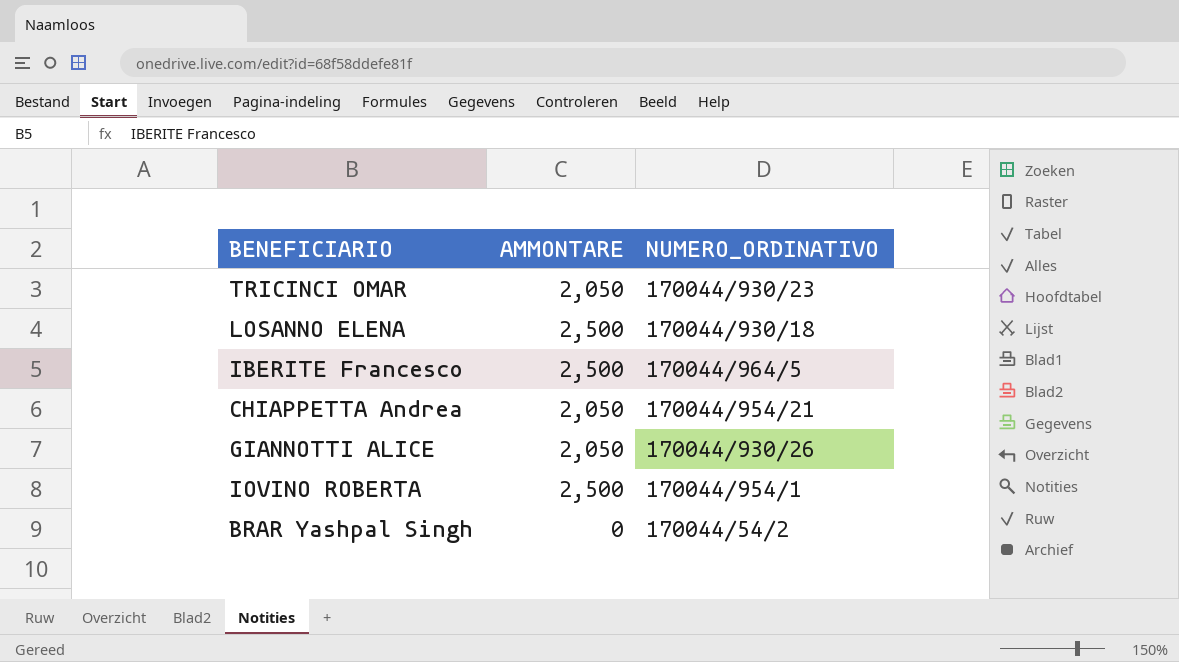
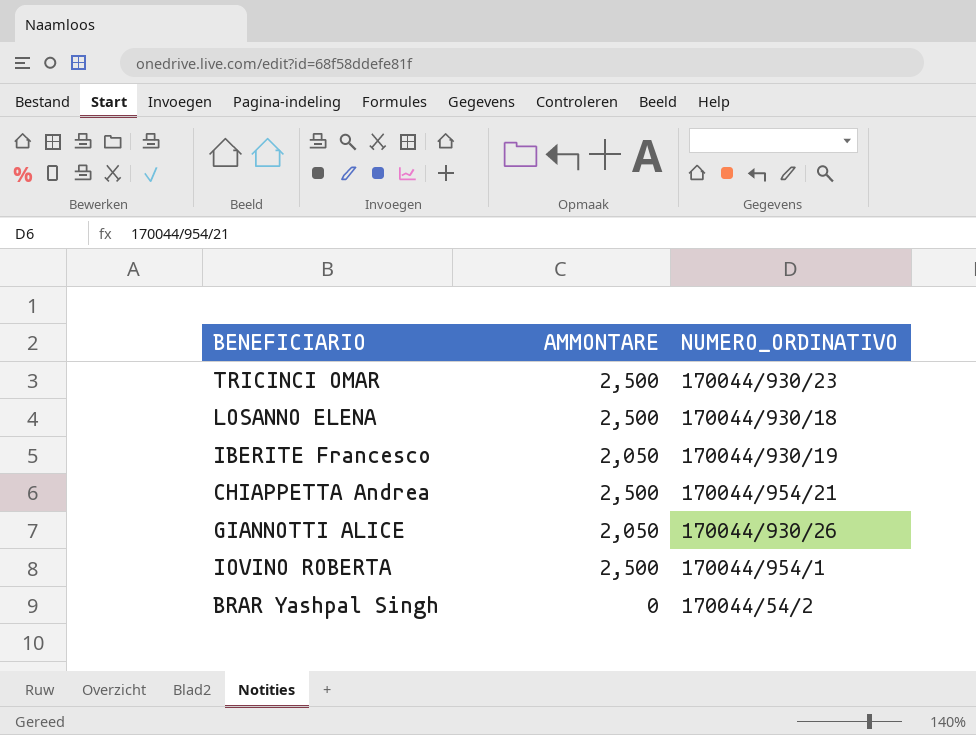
TRICINCI OMAR | AMMONTARE: 2,050 -> 2,500
IBERITE Francesco | AMMONTARE: 2,500 -> 2,050
IBERITE Francesco | NUMERO_ORDINATIVO: 170044/964/5 -> 170044/930/19
CHIAPPETTA Andrea | AMMONTARE: 2,050 -> 2,500

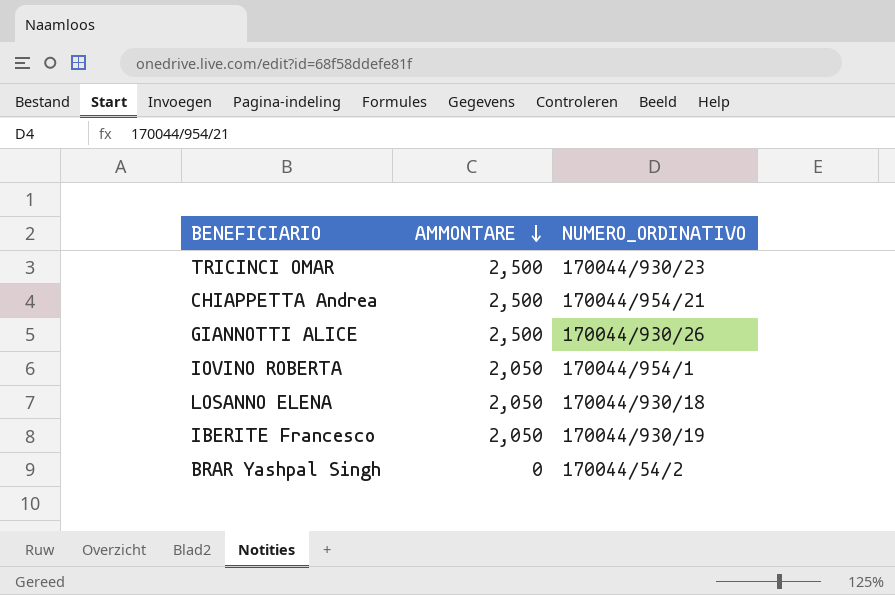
row order: none -> AMMONTARE descending
GIANNOTTI ALICE | AMMONTARE: 2,050 -> 2,500
IOVINO ROBERTA | AMMONTARE: 2,500 -> 2,050
LOSANNO ELENA | AMMONTARE: 2,500 -> 2,050

